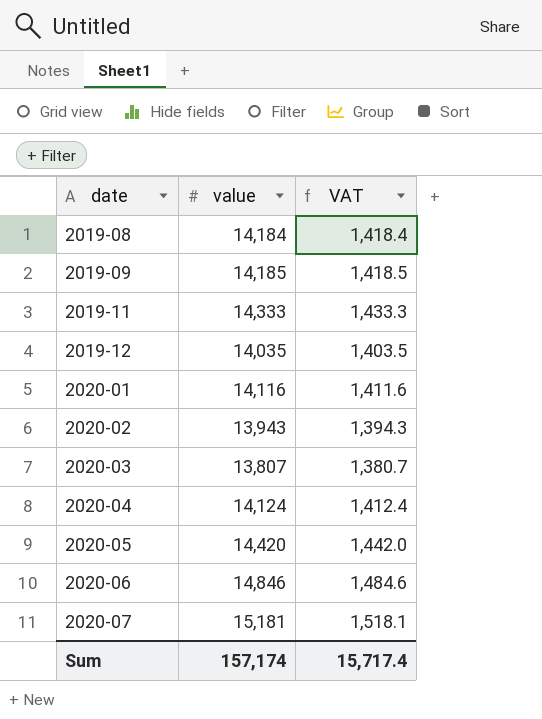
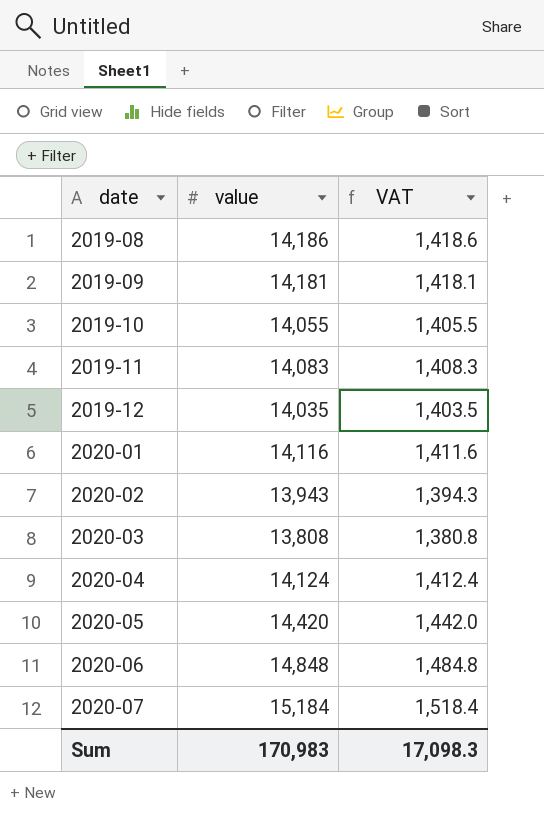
2019-08 | value: 14,184 -> 14,186
2019-08 | VAT: 1,418.4 -> 1,418.6
2019-09 | value: 14,185 -> 14,181
2019-09 | VAT: 1,418.5 -> 1,418.1
row 2019-10: none -> 14,055 | 1,405.5
2019-11 | value: 14,333 -> 14,083
2019-11 | VAT: 1,433.3 -> 1,408.3
2020-03 | value: 13,807 -> 13,808
2020-03 | VAT: 1,380.7 -> 1,380.8
2020-06 | value: 14,846 -> 14,848
2020-06 | VAT: 1,484.6 -> 1,484.8
2020-07 | value: 15,181 -> 15,184
2020-07 | VAT: 1,518.1 -> 1,518.4
Sum | value: 157,174 -> 170,983
Sum | VAT: 15,717.4 -> 17,098.3

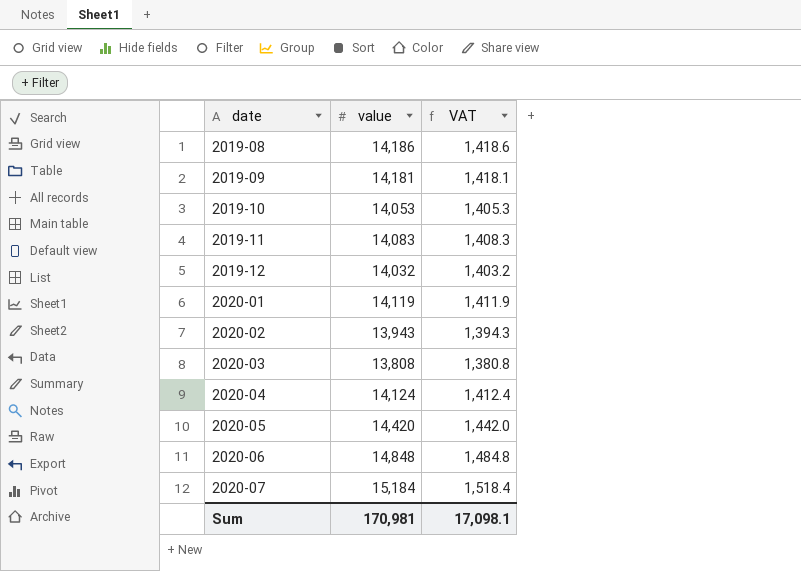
2019-10 | value: 14,055 -> 14,053
2019-10 | VAT: 1,405.5 -> 1,405.3
2019-12 | value: 14,035 -> 14,032
2019-12 | VAT: 1,403.5 -> 1,403.2
2020-01 | value: 14,116 -> 14,119
2020-01 | VAT: 1,411.6 -> 1,411.9
Sum | value: 170,983 -> 170,981
Sum | VAT: 17,098.3 -> 17,098.1

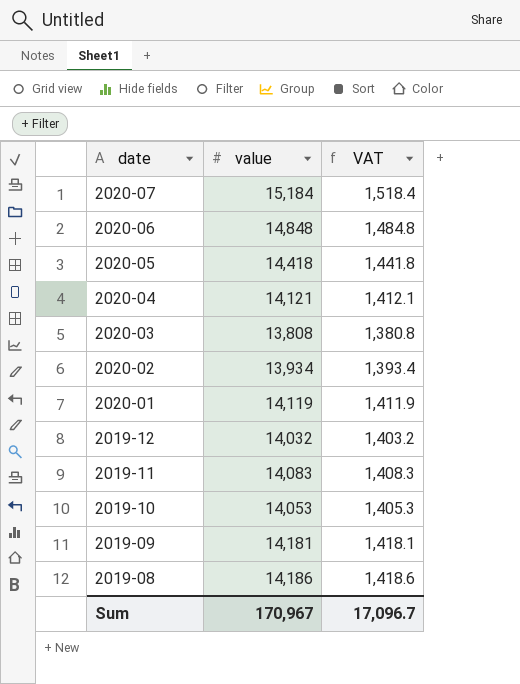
row order: date ascending -> date descending
2020-05 | value: 14,420 -> 14,418
2020-05 | VAT: 1,442.0 -> 1,441.8
2020-04 | value: 14,124 -> 14,121
2020-04 | VAT: 1,412.4 -> 1,412.1
2020-02 | value: 13,943 -> 13,934
2020-02 | VAT: 1,394.3 -> 1,393.4
Sum | value: 170,981 -> 170,967
Sum | VAT: 17,098.1 -> 17,096.7

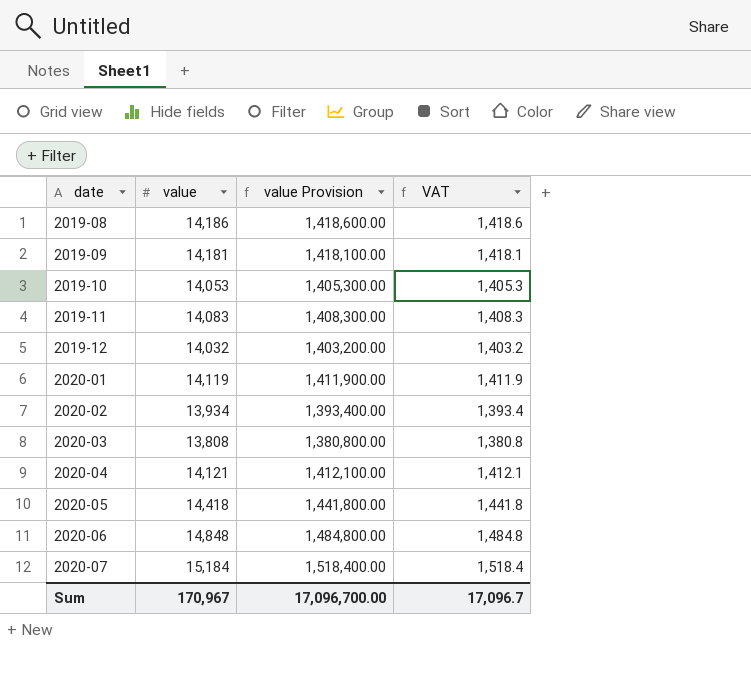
row order: date descending -> date ascending
column value Provision | formula: none -> [value] * 100

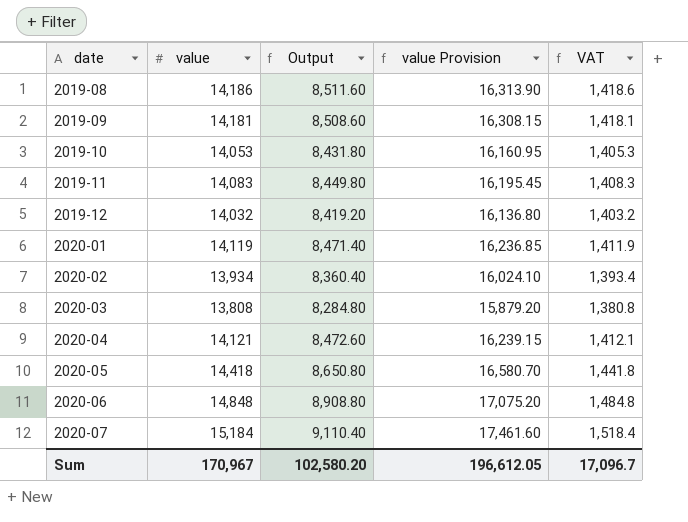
column Output | formula: none -> [value] * 0.6
column value Provision | formula: [value] * 100 -> [value] * 1.15
Sum | value Provision: 17,096,700.00 -> 196,612.05

